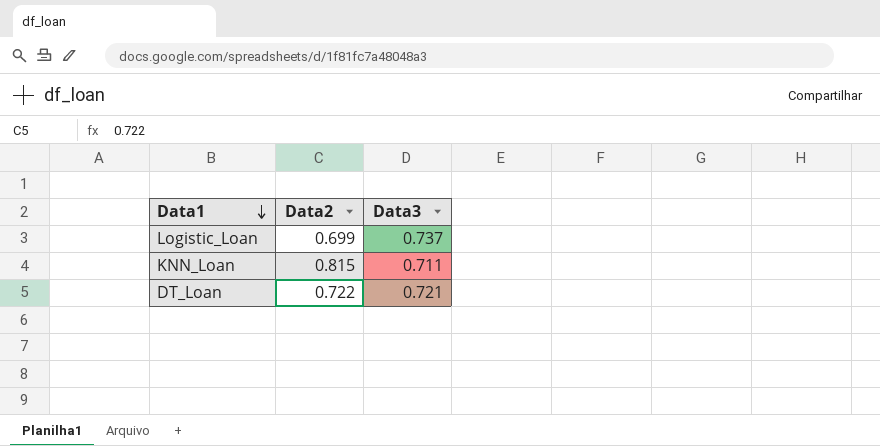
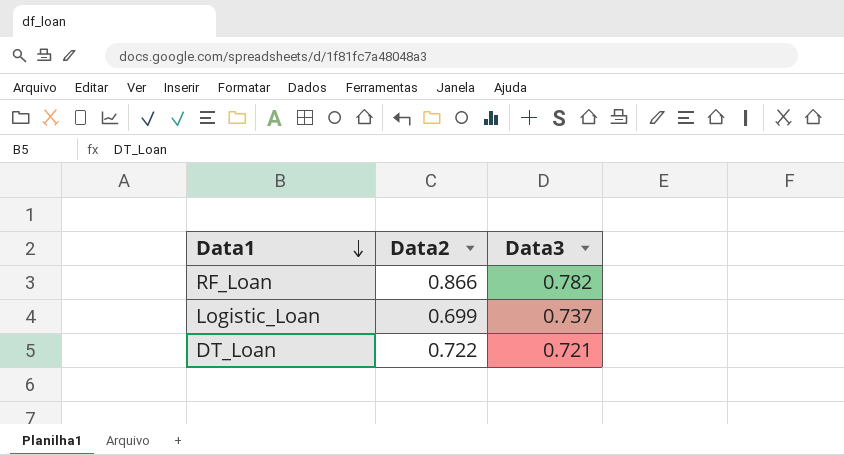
row KNN_Loan: 0.815 | 0.711 -> none
row RF_Loan: none -> 0.866 | 0.782

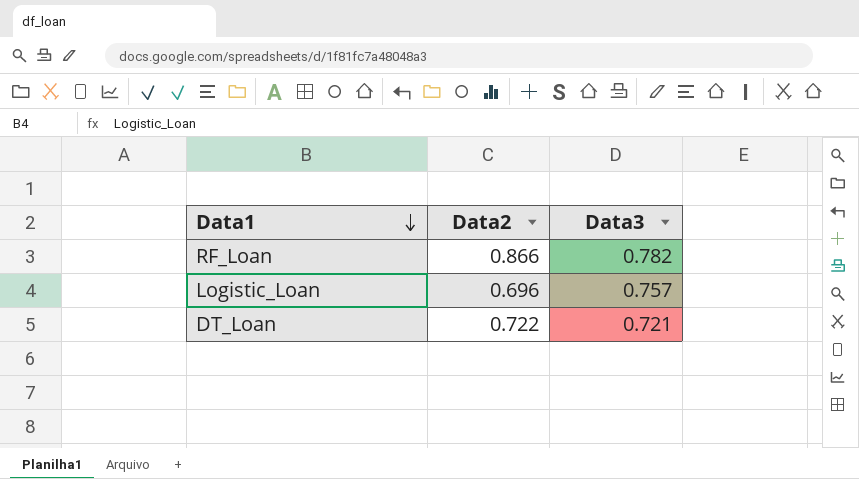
Logistic_Loan | Data2: 0.699 -> 0.696
Logistic_Loan | Data3: 0.737 -> 0.757

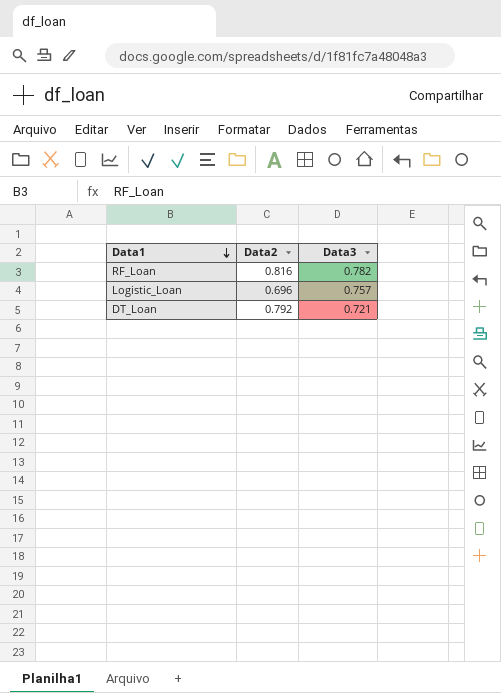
RF_Loan | Data2: 0.866 -> 0.816
DT_Loan | Data2: 0.722 -> 0.792

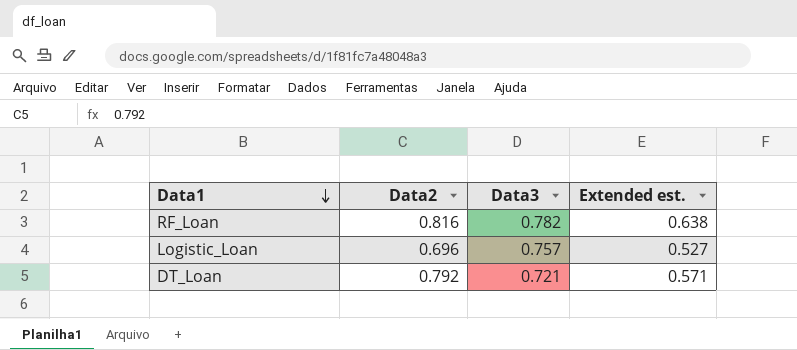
column Extended est. | formula: none -> [Data2] * [Data3]

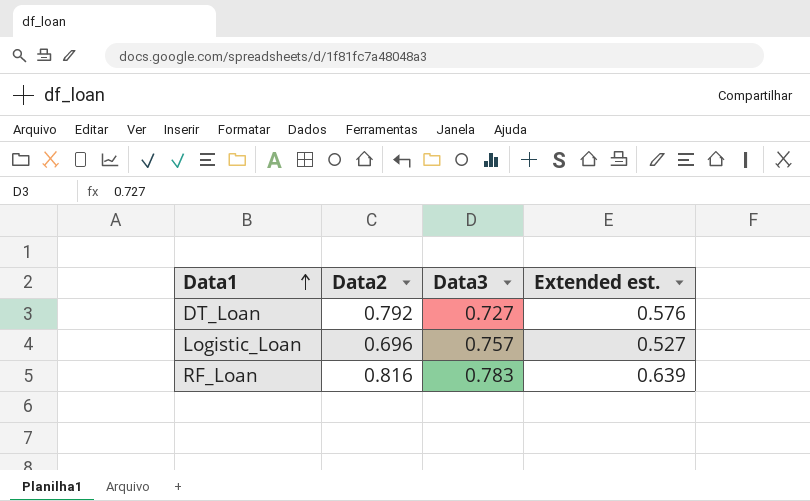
row order: Data1 descending -> Data1 ascending
DT_Loan | Data3: 0.721 -> 0.727
DT_Loan | Extended est.: 0.571 -> 0.576
RF_Loan | Data3: 0.782 -> 0.783
RF_Loan | Extended est.: 0.638 -> 0.639

